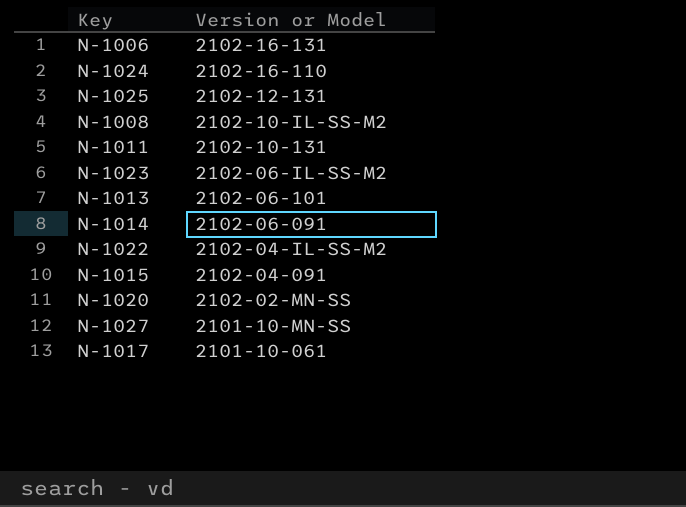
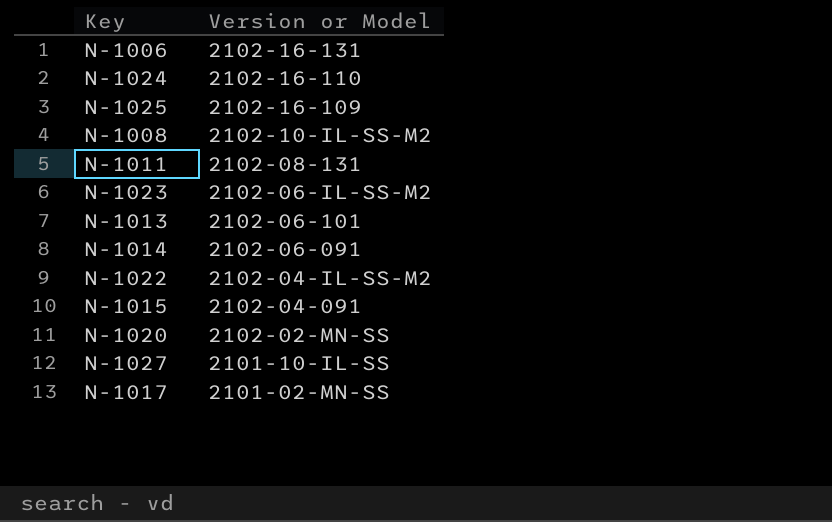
N-1025 | Version or Model: 2102-12-131 -> 2102-16-109
N-1011 | Version or Model: 2102-10-131 -> 2102-08-131
N-1027 | Version or Model: 2101-10-MN-SS -> 2101-10-IL-SS
N-1017 | Version or Model: 2101-10-061 -> 2101-02-MN-SS

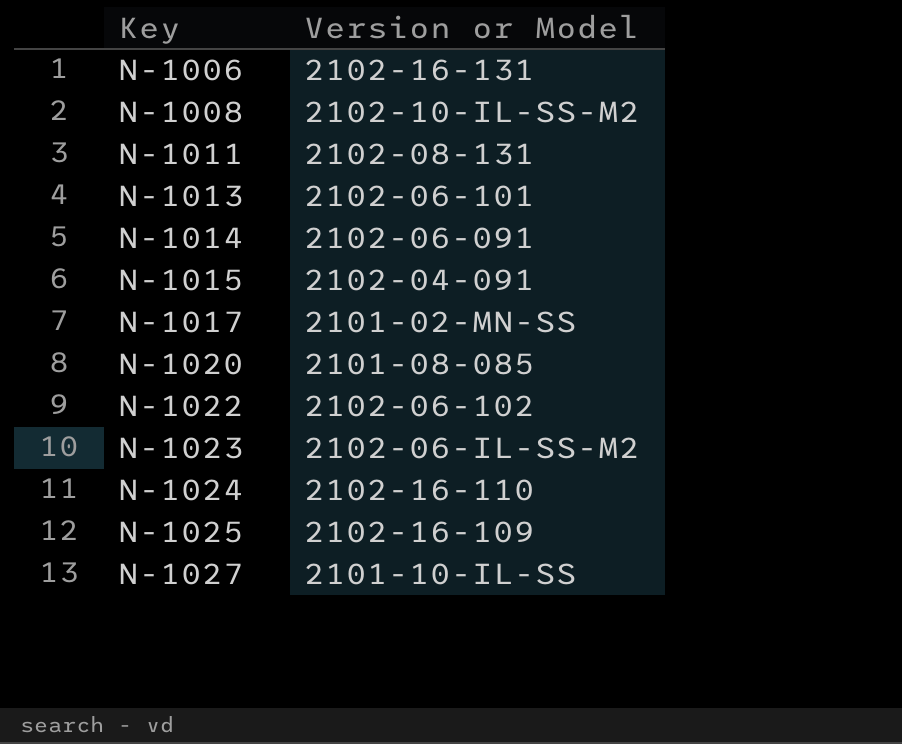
row order: Version or Model descending -> Key ascending
N-1020 | Version or Model: 2102-02-MN-SS -> 2101-08-085
N-1022 | Version or Model: 2102-04-IL-SS-M2 -> 2102-06-102

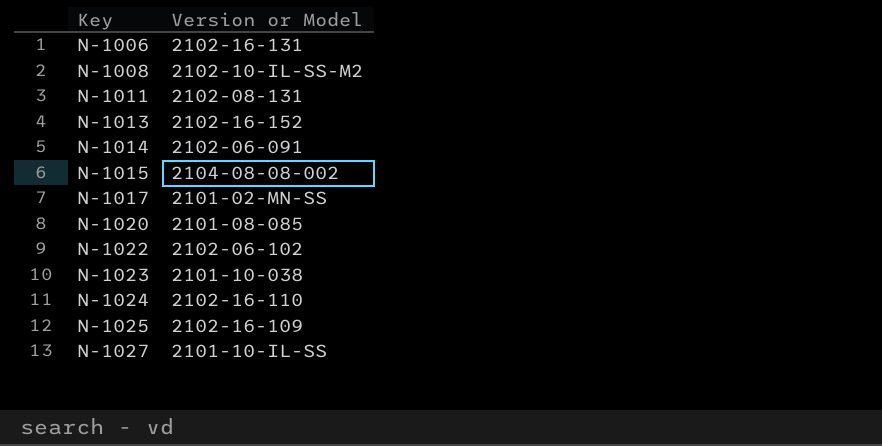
N-1013 | Version or Model: 2102-06-101 -> 2102-16-152
N-1015 | Version or Model: 2102-04-091 -> 2104-08-08-002
N-1023 | Version or Model: 2102-06-IL-SS-M2 -> 2101-10-038

